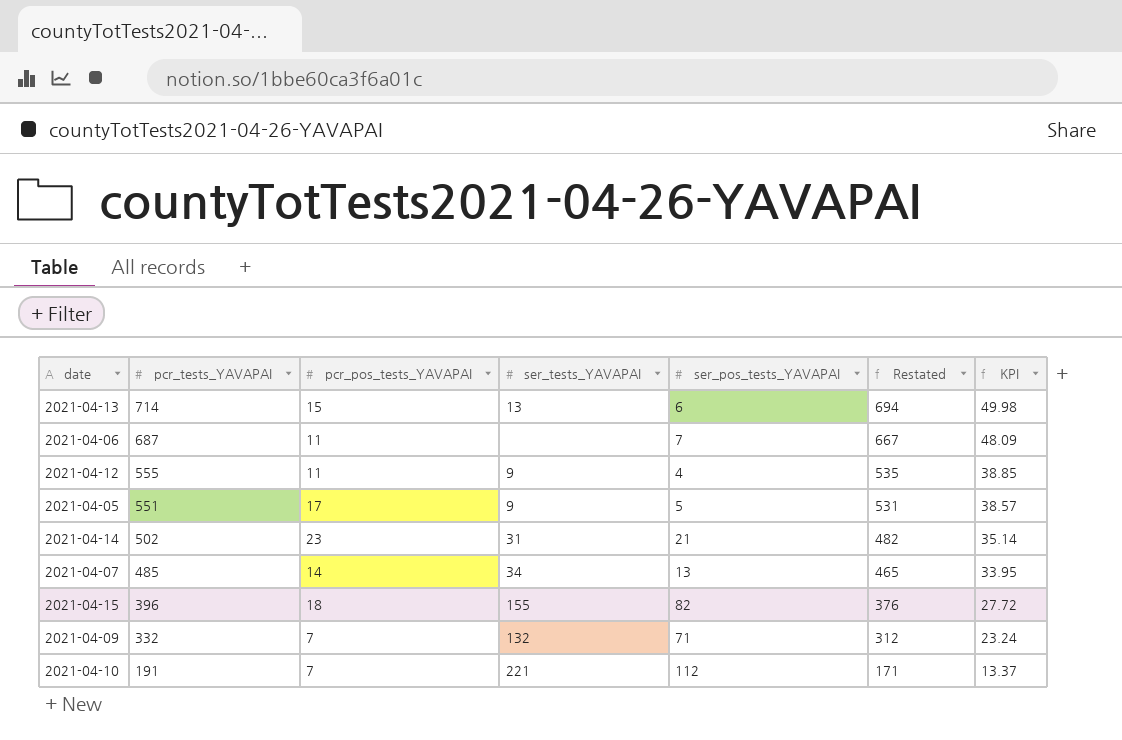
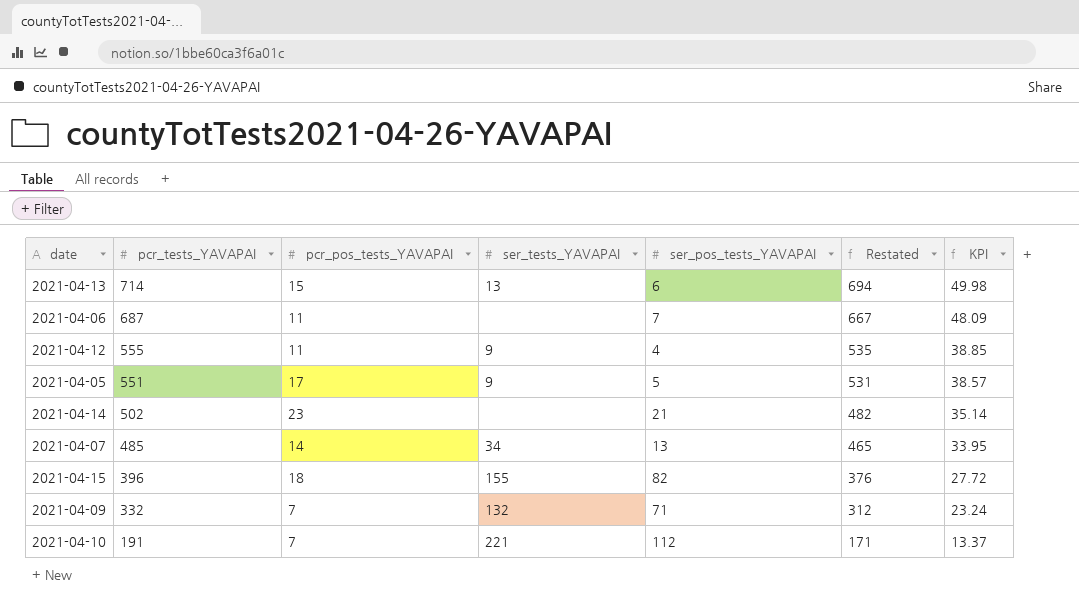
2021-04-14 | ser_tests_YAVAPAI: 31 -> none

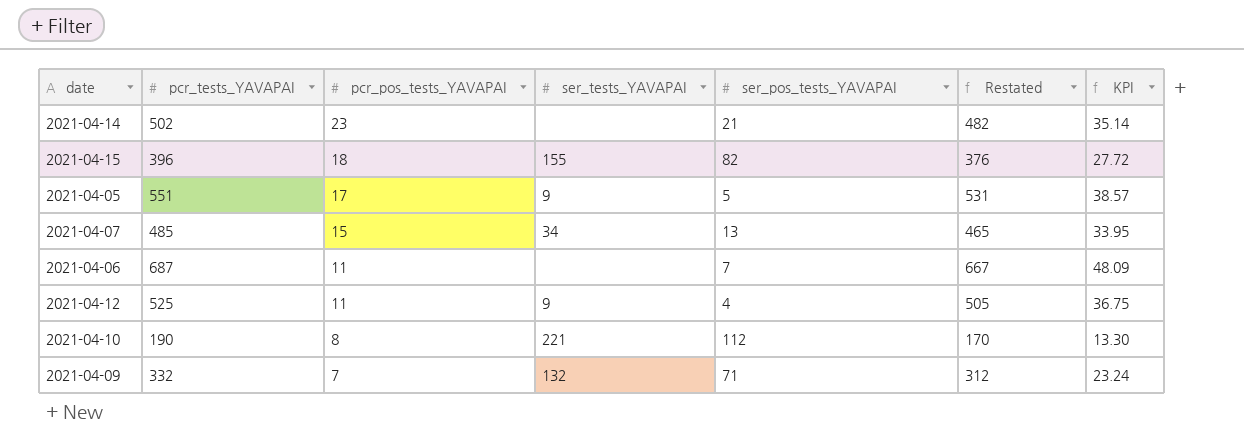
row order: pcr_tests_YAVAPAI descending -> pcr_pos_tests_YAVAPAI descending
row 2021-04-13: 714 | 15 | 13 | 6 | 694 | 49.98 -> none
2021-04-07 | pcr_pos_tests_YAVAPAI: 14 -> 15
2021-04-12 | pcr_tests_YAVAPAI: 555 -> 525
2021-04-12 | Restated: 535 -> 505
2021-04-12 | KPI: 38.85 -> 36.75
2021-04-10 | pcr_tests_YAVAPAI: 191 -> 190
2021-04-10 | pcr_pos_tests_YAVAPAI: 7 -> 8
2021-04-10 | Restated: 171 -> 170
2021-04-10 | KPI: 13.37 -> 13.30

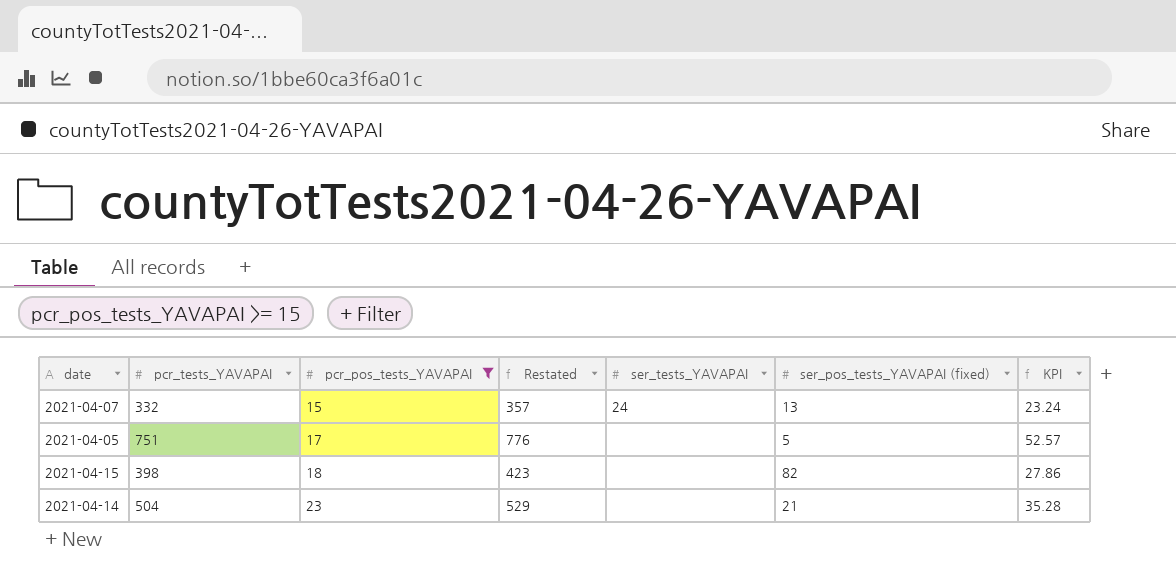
filter: none -> pcr_pos_tests_YAVAPAI >= 15
row order: pcr_pos_tests_YAVAPAI descending -> pcr_pos_tests_YAVAPAI ascending
column Restated | formula: [pcr_tests_YAVAPAI] - 20 -> [pcr_tests_YAVAPAI] + 25
column Restated | position: 6 -> 4
column name: ser_pos_tests_YAVAPAI -> ser_pos_tests_YAVAPAI (fixed)
2021-04-07 | pcr_tests_YAVAPAI: 485 -> 332
2021-04-07 | ser_tests_YAVAPAI: 34 -> 24
2021-04-07 | KPI: 33.95 -> 23.24
2021-04-05 | pcr_tests_YAVAPAI: 551 -> 751
2021-04-05 | ser_tests_YAVAPAI: 9 -> none
2021-04-05 | KPI: 38.57 -> 52.57
2021-04-15 | pcr_tests_YAVAPAI: 396 -> 398
2021-04-15 | ser_tests_YAVAPAI: 155 -> none
2021-04-15 | KPI: 27.72 -> 27.86
2021-04-14 | pcr_tests_YAVAPAI: 502 -> 504
2021-04-14 | KPI: 35.14 -> 35.28

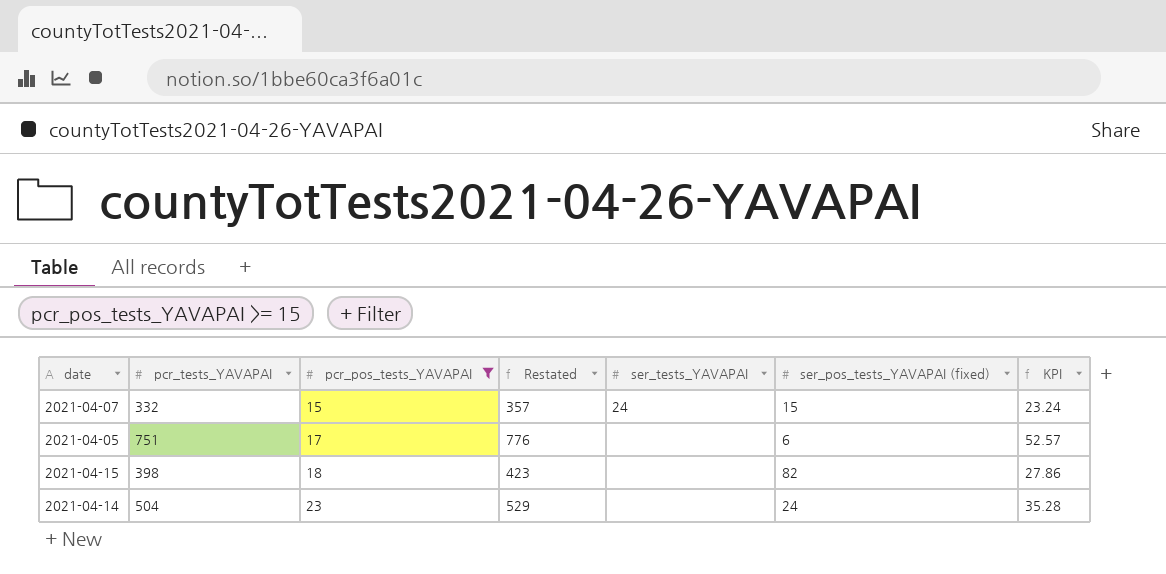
2021-04-07 | ser_pos_tests_YAVAPAI (fixed): 13 -> 15
2021-04-05 | ser_pos_tests_YAVAPAI (fixed): 5 -> 6
2021-04-14 | ser_pos_tests_YAVAPAI (fixed): 21 -> 24

